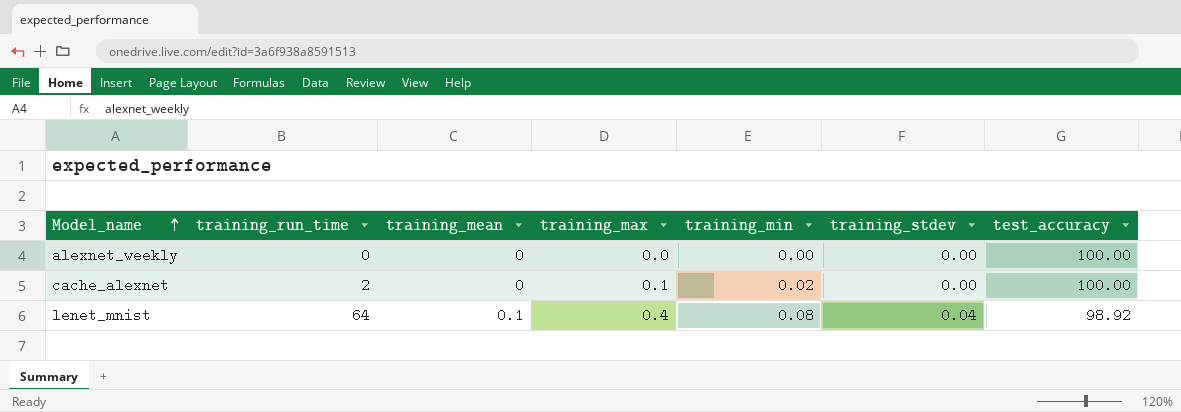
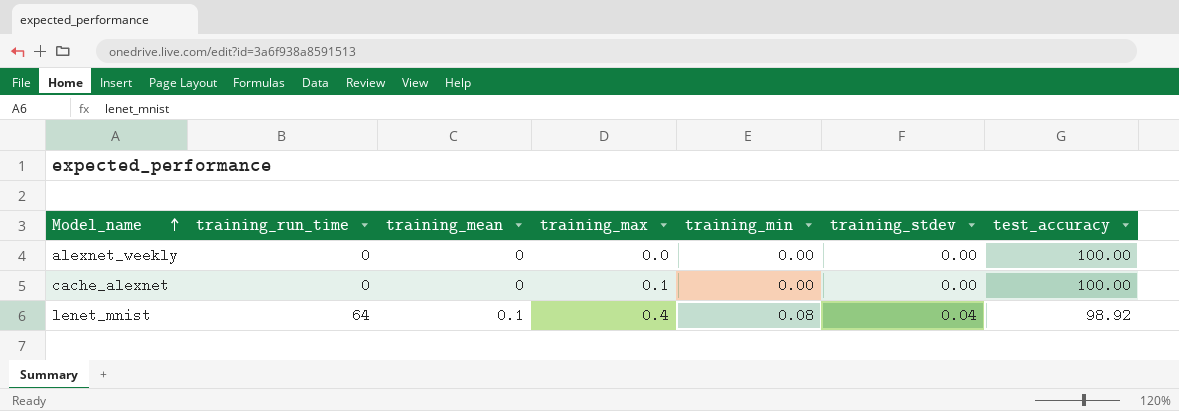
cache_alexnet | training_run_time: 2 -> 0
cache_alexnet | training_min: 0.02 -> 0.00

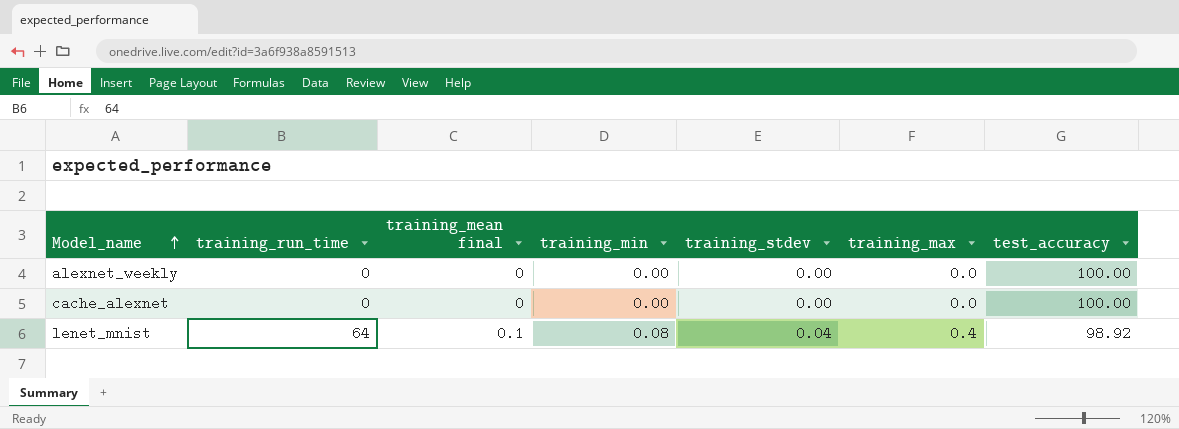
column name: training_mean -> training_mean final
column training_max | position: 4 -> 6
cache_alexnet | training_max: 0.1 -> 0.0

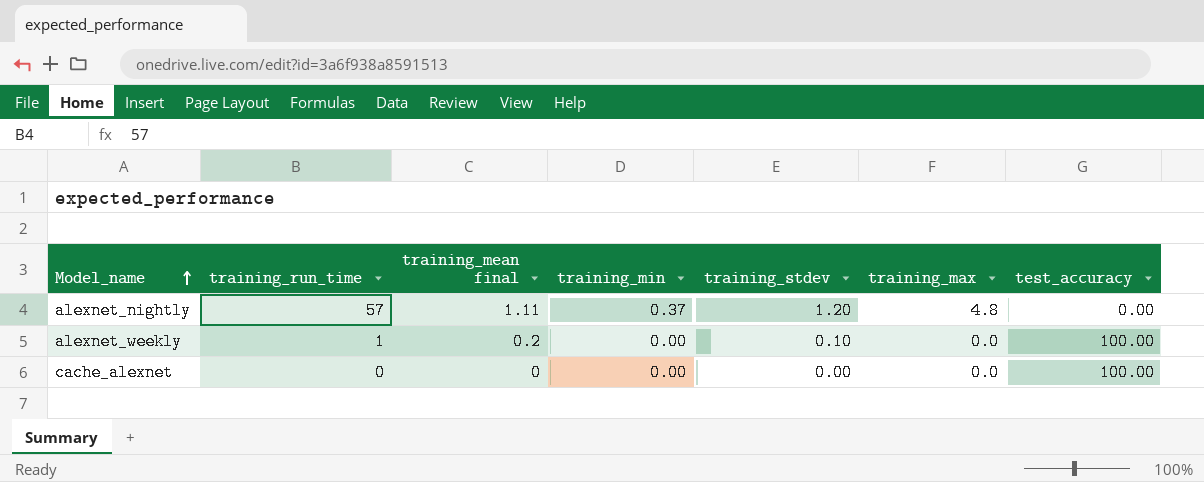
row lenet_mnist: 64 | 0.1 | 0.08 | 0.04 | 0.4 | 98.92 -> none
row alexnet_nightly: none -> 57 | 1.11 | 0.37 | 1.20 | 4.8 | 0.00
alexnet_weekly | training_run_time: 0 -> 1
alexnet_weekly | training_mean final: 0 -> 0.2
alexnet_weekly | training_stdev: 0.00 -> 0.10

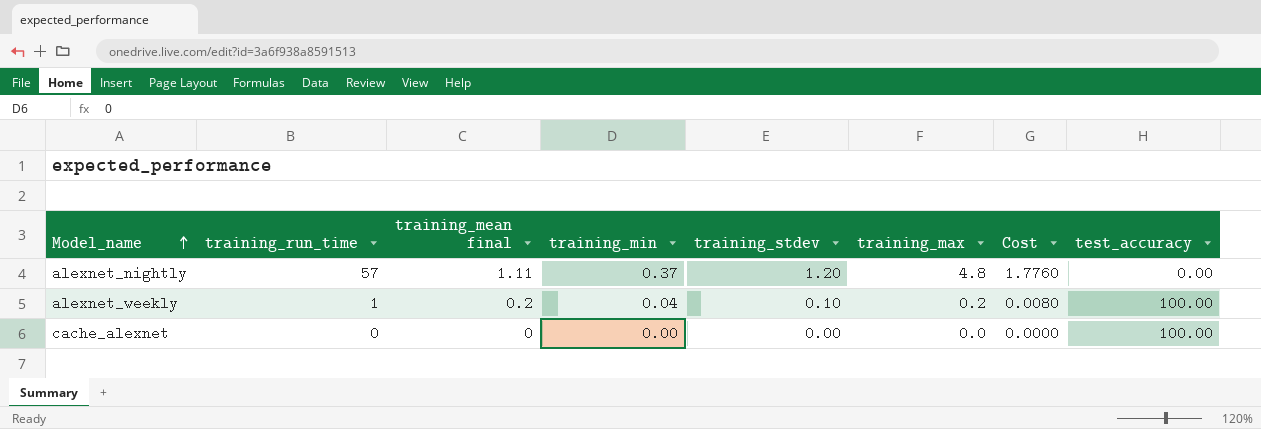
column Cost | formula: none -> [training_min] * [training_max]
alexnet_weekly | training_min: 0.00 -> 0.04
alexnet_weekly | training_max: 0.0 -> 0.2

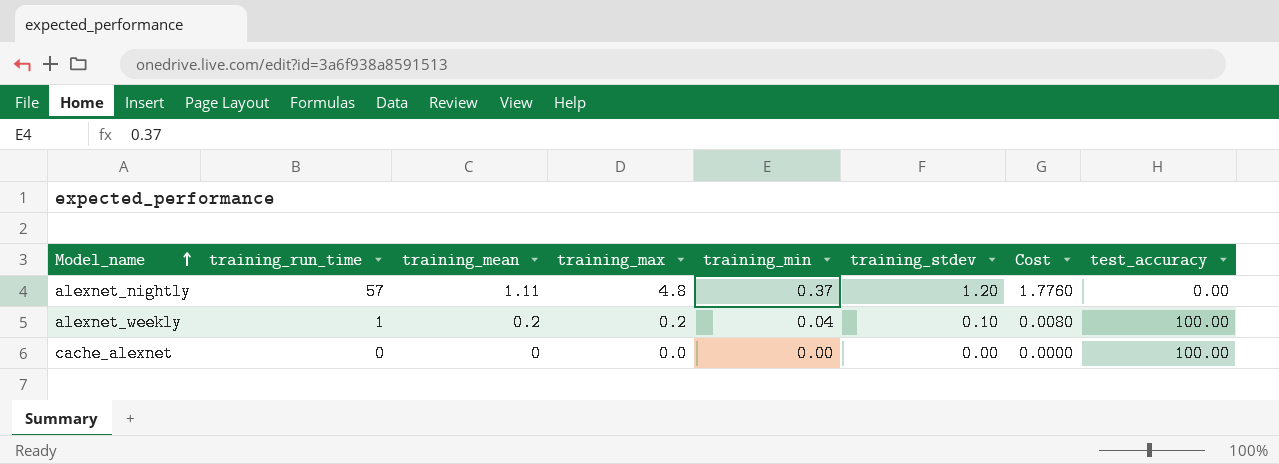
column name: training_mean final -> training_mean
column training_max | position: 6 -> 4

